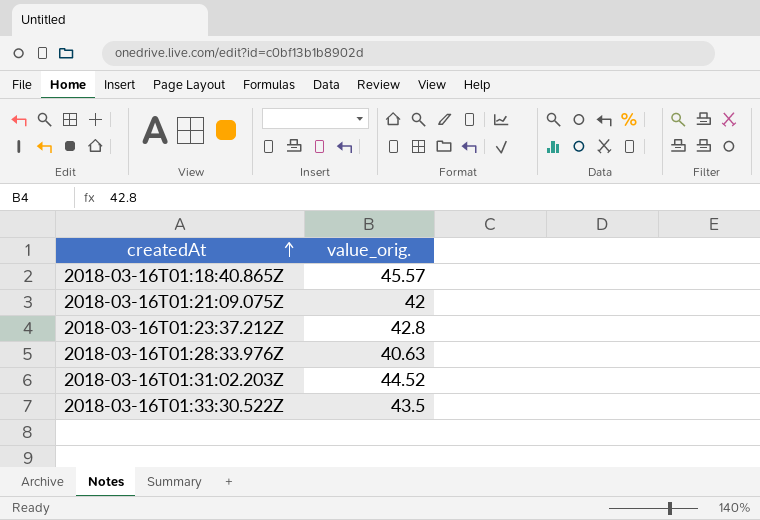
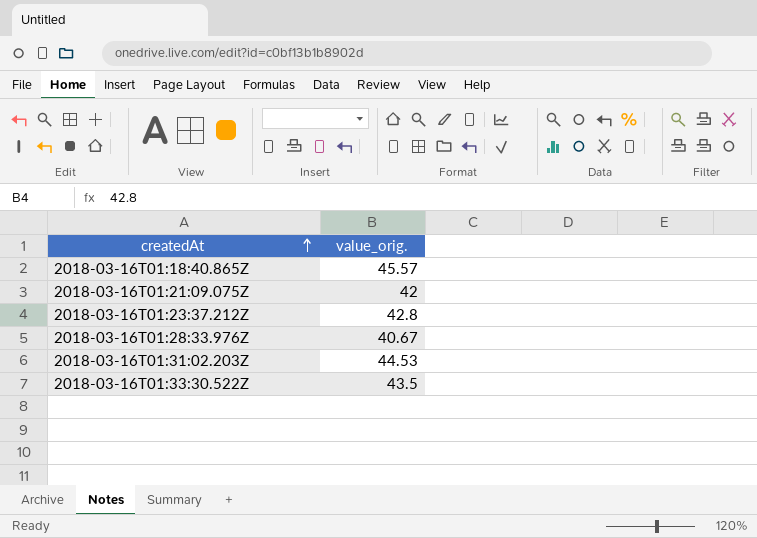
2018-03-16T01:28:33.976Z | value_orig.: 40.63 -> 40.67
2018-03-16T01:31:02.203Z | value_orig.: 44.52 -> 44.53

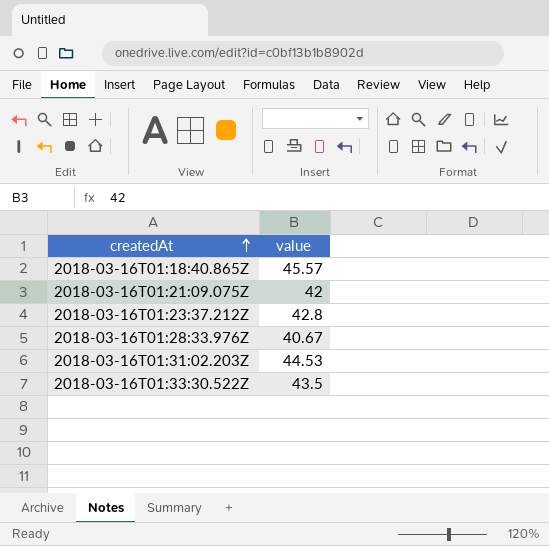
column name: value_orig. -> value

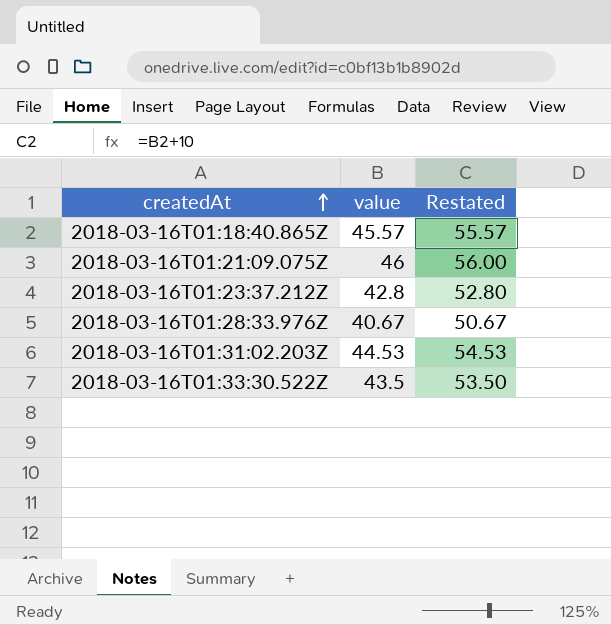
column Restated | formula: none -> [value] + 10
2018-03-16T01:21:09.075Z | value: 42 -> 46

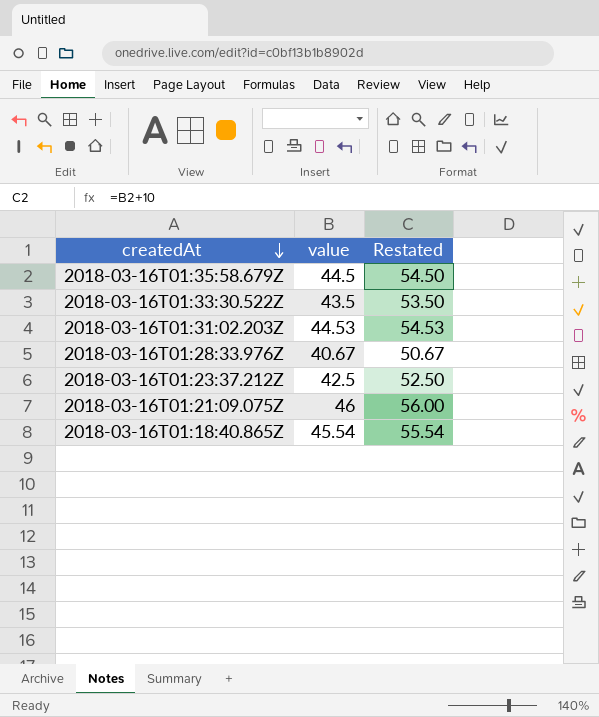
row order: createdAt ascending -> createdAt descending
row 2018-03-16T01:35:58.679Z: none -> 44.5 | 54.50
2018-03-16T01:23:37.212Z | value: 42.8 -> 42.5
2018-03-16T01:23:37.212Z | Restated: 52.80 -> 52.50
2018-03-16T01:18:40.865Z | value: 45.57 -> 45.54
2018-03-16T01:18:40.865Z | Restated: 55.57 -> 55.54

